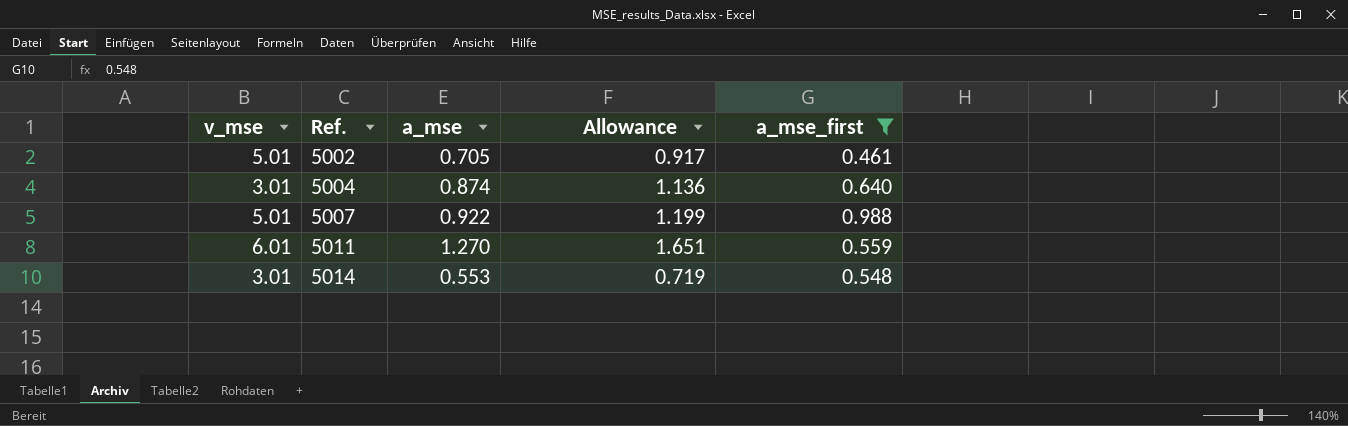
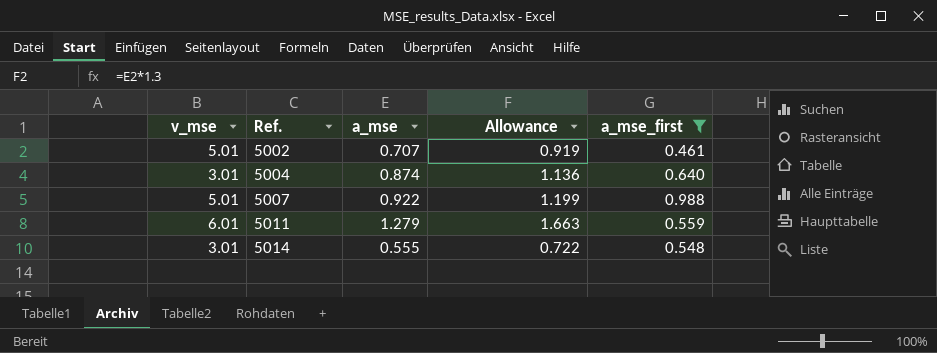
5002 | a_mse: 0.705 -> 0.707
5002 | Allowance: 0.917 -> 0.919
5011 | a_mse: 1.270 -> 1.279
5011 | Allowance: 1.651 -> 1.663
5014 | a_mse: 0.553 -> 0.555
5014 | Allowance: 0.719 -> 0.722

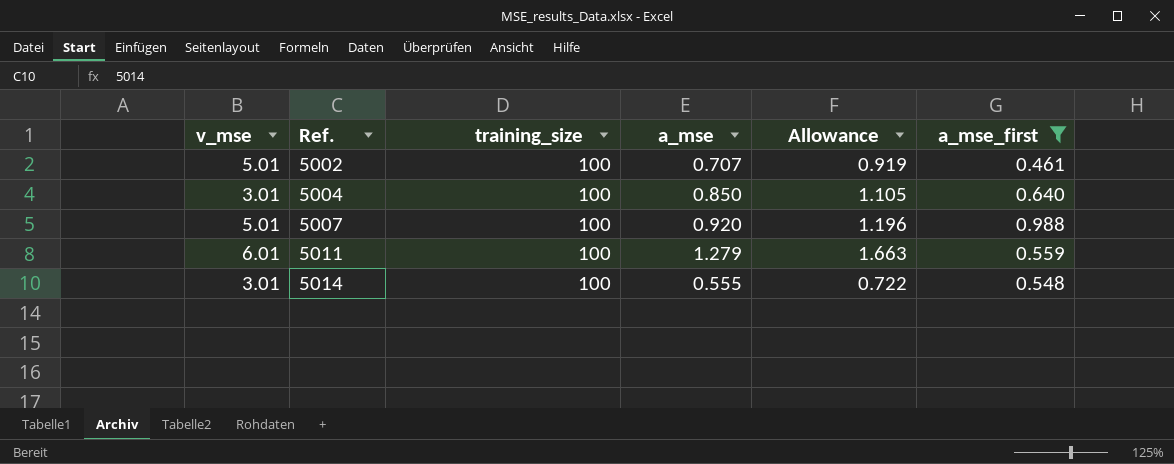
column training_size | position: none -> 3
5004 | a_mse: 0.874 -> 0.850
5004 | Allowance: 1.136 -> 1.105
5007 | a_mse: 0.922 -> 0.920
5007 | Allowance: 1.199 -> 1.196

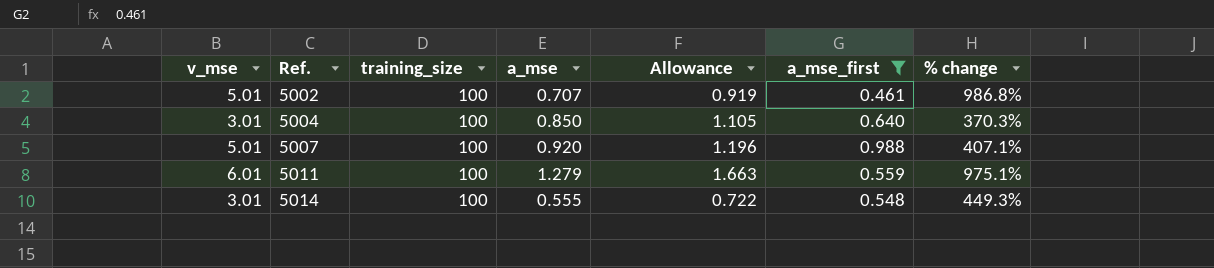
column % change | formula: none -> ([v_mse] - [a_mse_first]) / [a_mse_first]

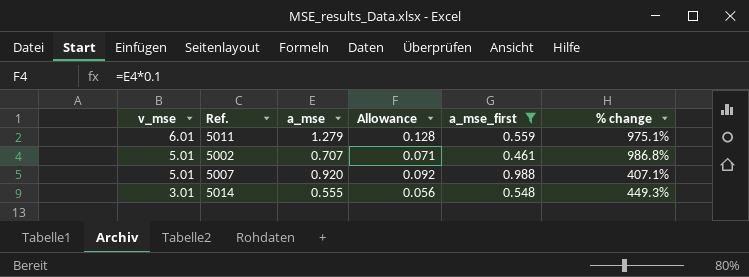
row order: Ref. ascending -> v_mse descending
column training_size | position: 3 -> none
column Allowance | formula: [a_mse] * 1.3 -> [a_mse] * 0.1
row 5004: 3.01 | 100 | 0.850 | 1.105 | 0.640 | 370.3% -> none

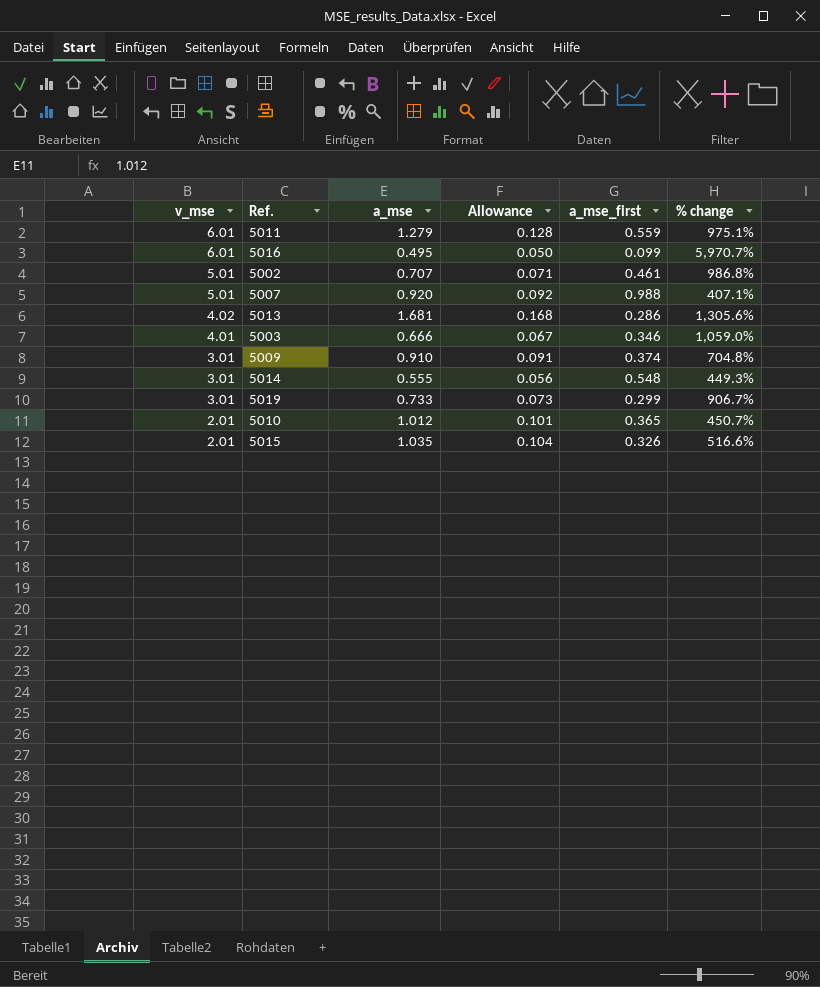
filter: a_mse_first >= 0.461 -> none

